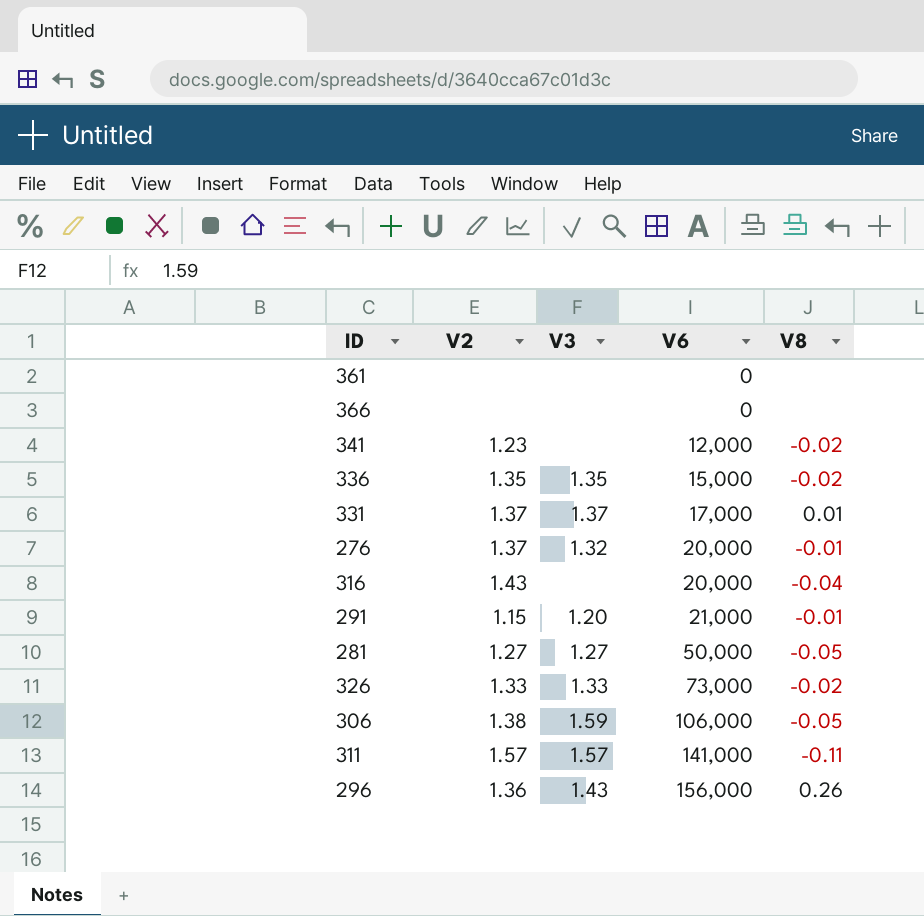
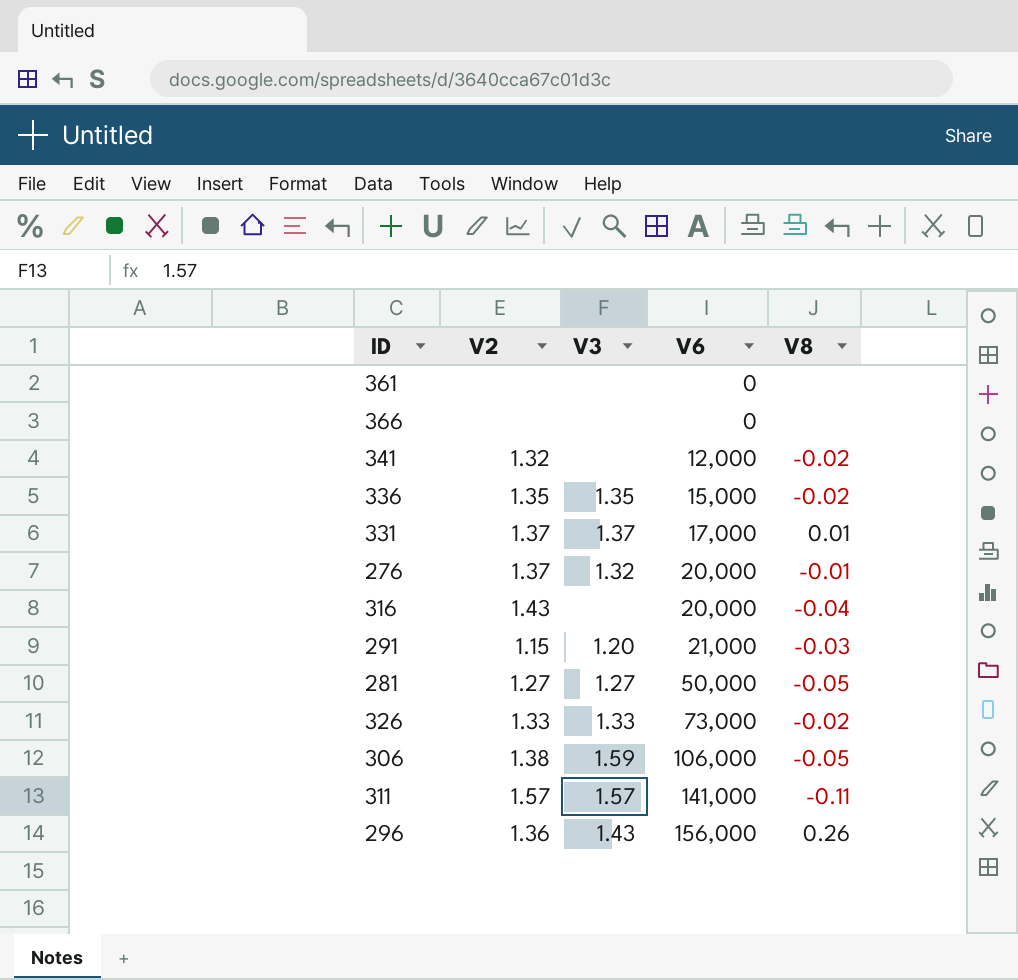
341 | V2: 1.23 -> 1.32
291 | V8: -0.01 -> -0.03

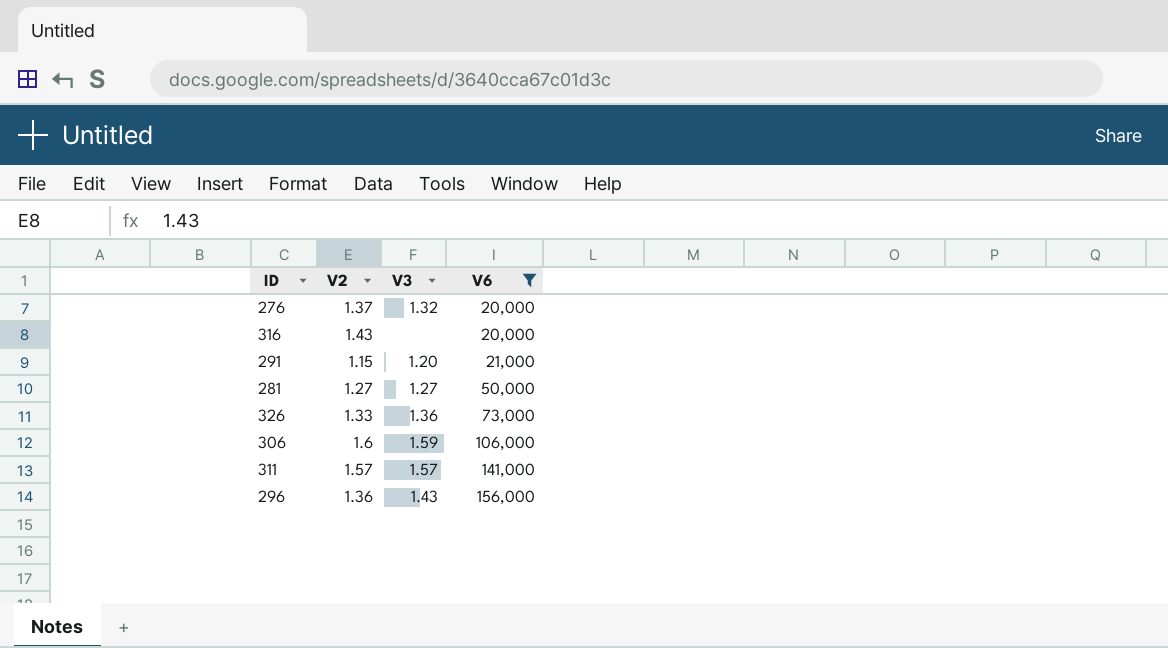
filter: none -> V6 >= 20,000
column V8 | position: 5 -> none
326 | V3: 1.33 -> 1.36
306 | V2: 1.38 -> 1.6

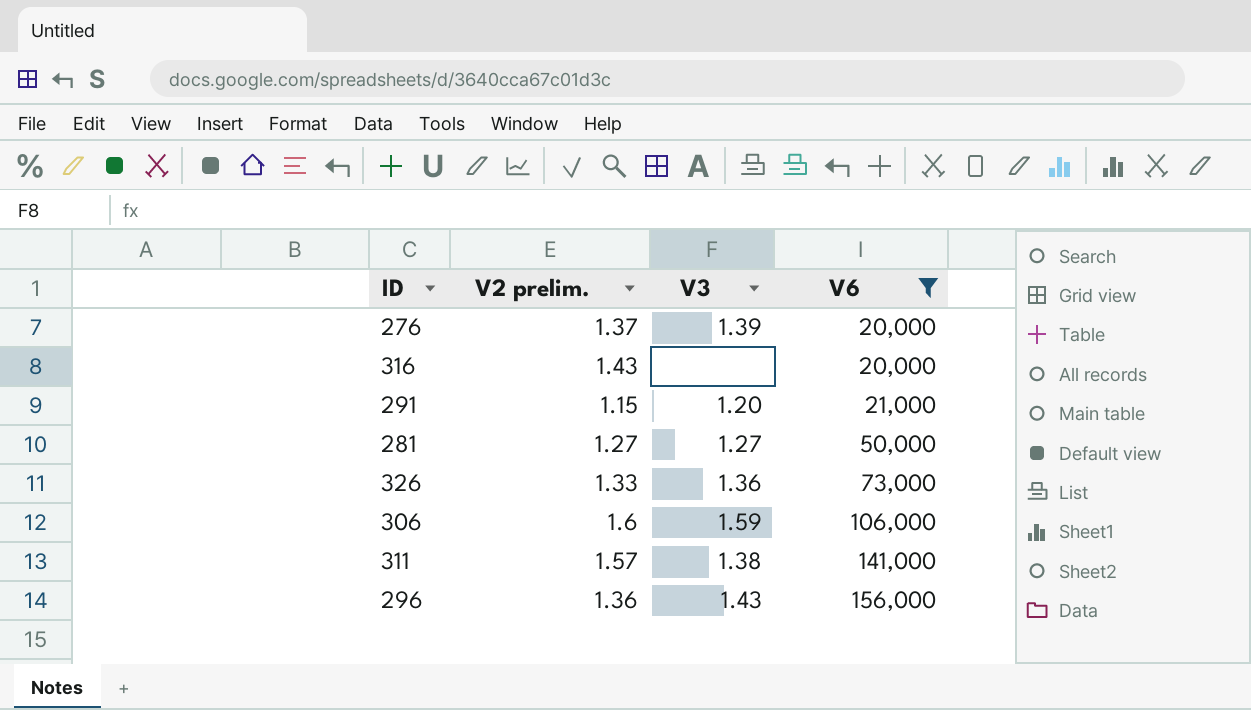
column name: V2 -> V2 prelim.
276 | V3: 1.32 -> 1.39
311 | V3: 1.57 -> 1.38

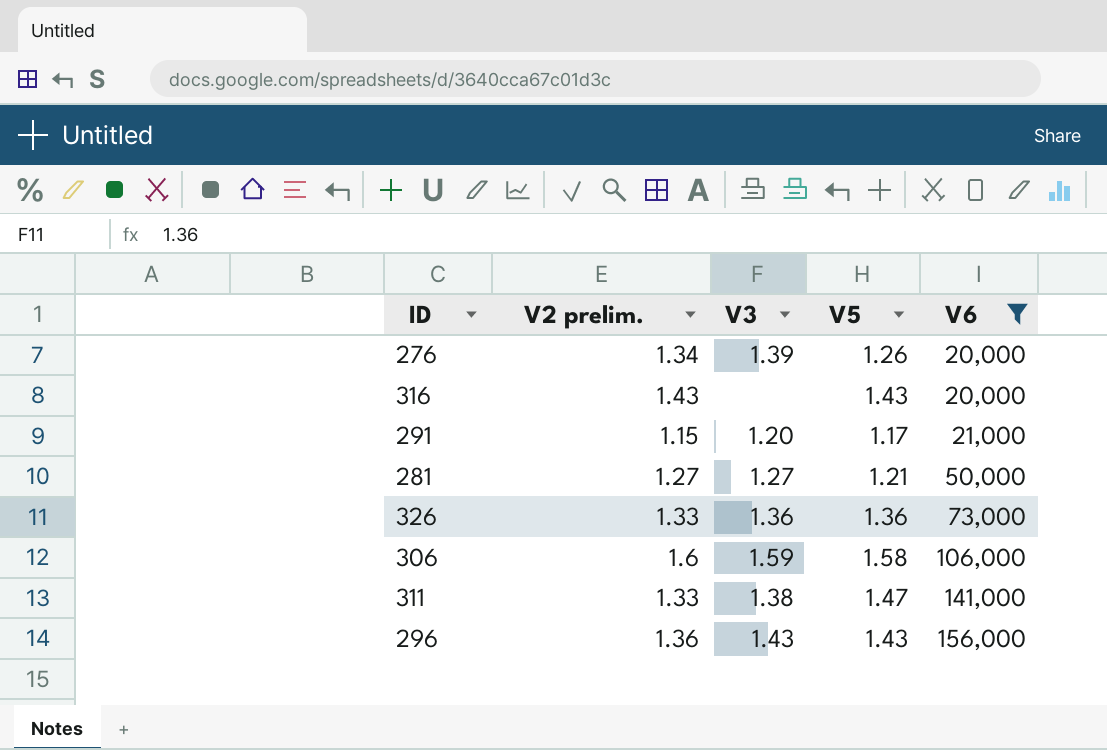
column V5 | position: none -> 4
276 | V2 prelim.: 1.37 -> 1.34
311 | V2 prelim.: 1.57 -> 1.33

